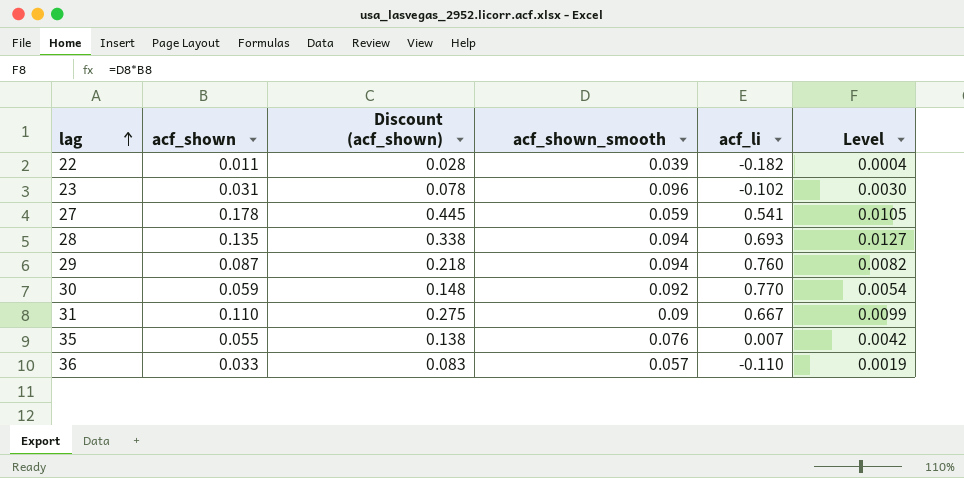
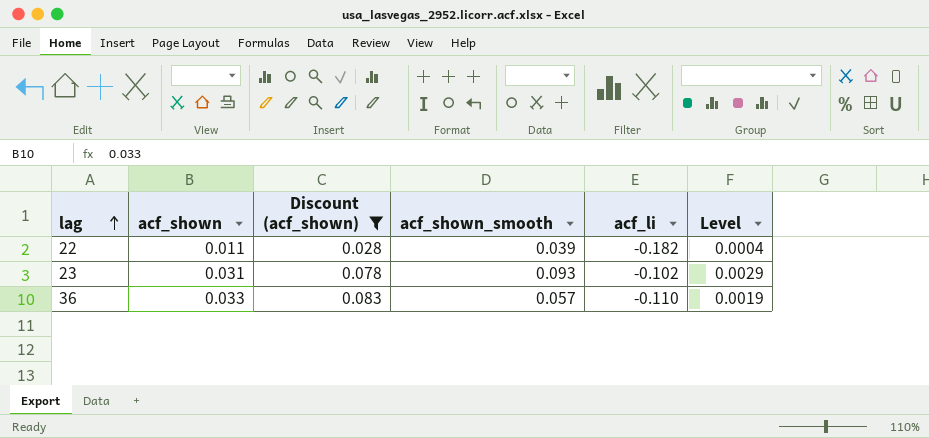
filter: none -> Discount (acf_shown) <= 0.083
23 | acf_shown_smooth: 0.096 -> 0.093
23 | Level: 0.0030 -> 0.0029

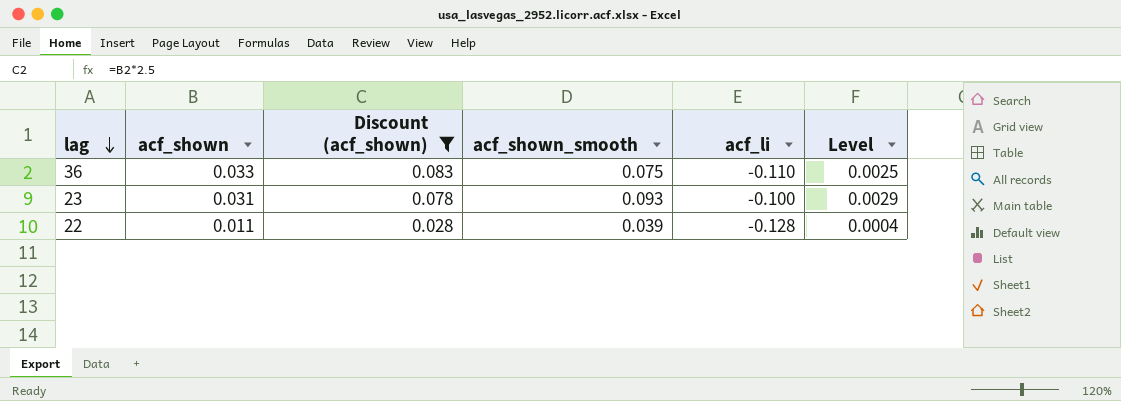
row order: lag ascending -> lag descending
36 | acf_shown_smooth: 0.057 -> 0.075
36 | Level: 0.0019 -> 0.0025
23 | acf_li: -0.102 -> -0.100
22 | acf_li: -0.182 -> -0.128

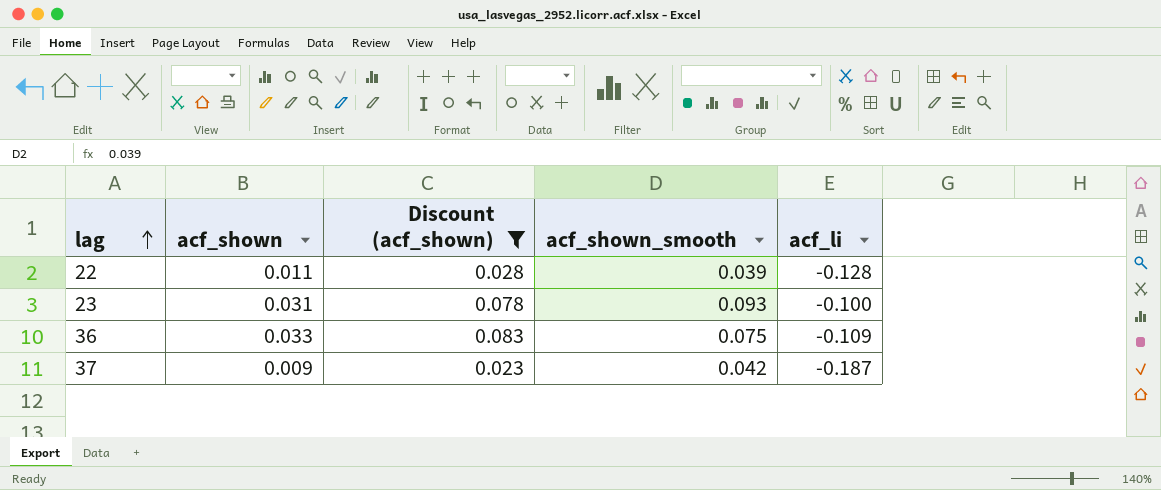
row order: lag descending -> lag ascending
column Level | formula: [acf_shown] * [acf_shown_smooth] -> none
36 | acf_li: -0.110 -> -0.109
row 37: none -> 0.009 | 0.023 | 0.042 | -0.187

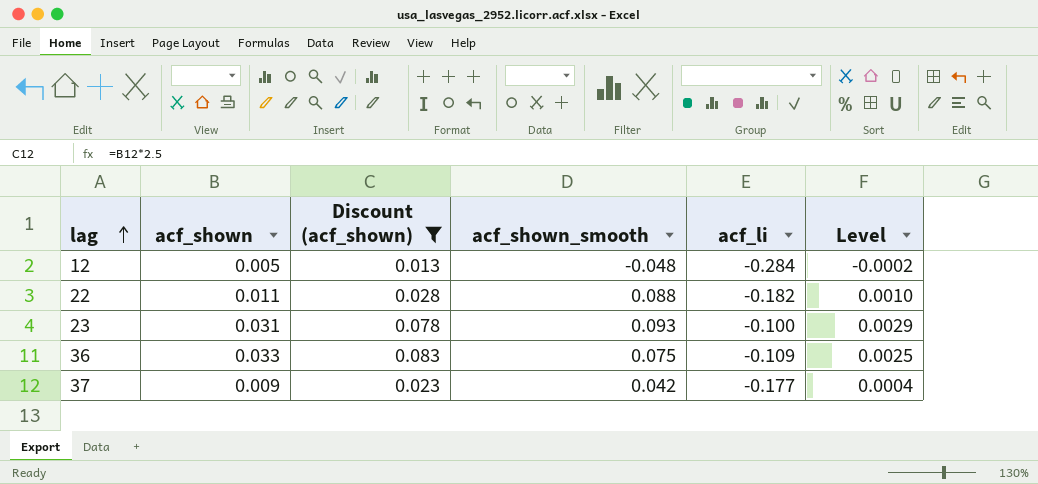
column Level | formula: none -> [acf_shown] * [acf_shown_smooth]
row 12: none -> 0.005 | 0.013 | -0.048 | -0.284 | -0.0002
22 | acf_shown_smooth: 0.039 -> 0.088
22 | acf_li: -0.128 -> -0.182
37 | acf_li: -0.187 -> -0.177

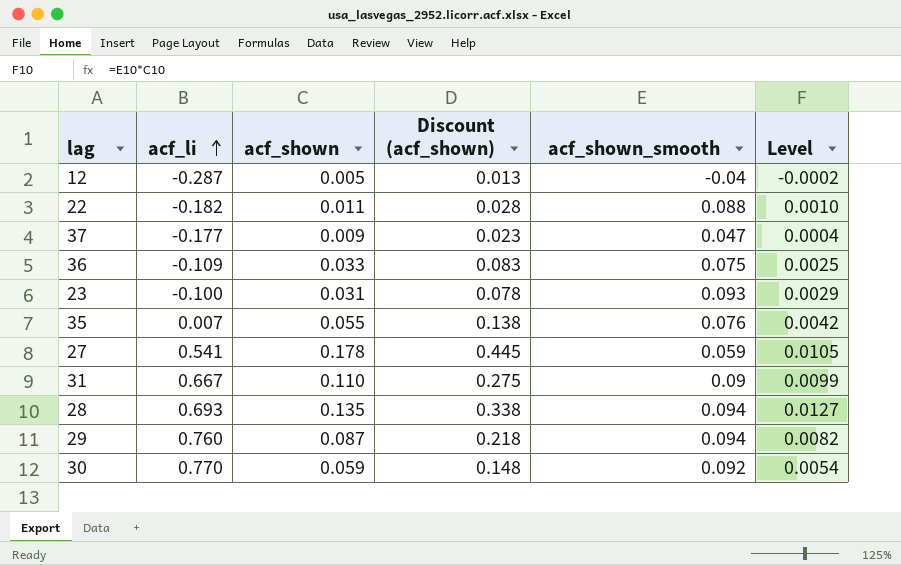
filter: Discount (acf_shown) <= 0.083 -> none
row order: lag ascending -> acf_li ascending
column acf_li | position: 5 -> 2
12 | acf_li: -0.284 -> -0.287
12 | acf_shown_smooth: -0.048 -> -0.04
37 | acf_shown_smooth: 0.042 -> 0.047

